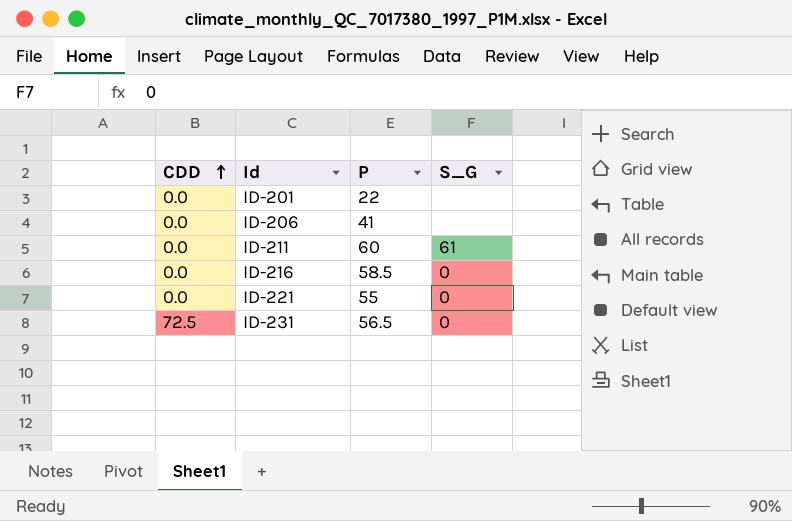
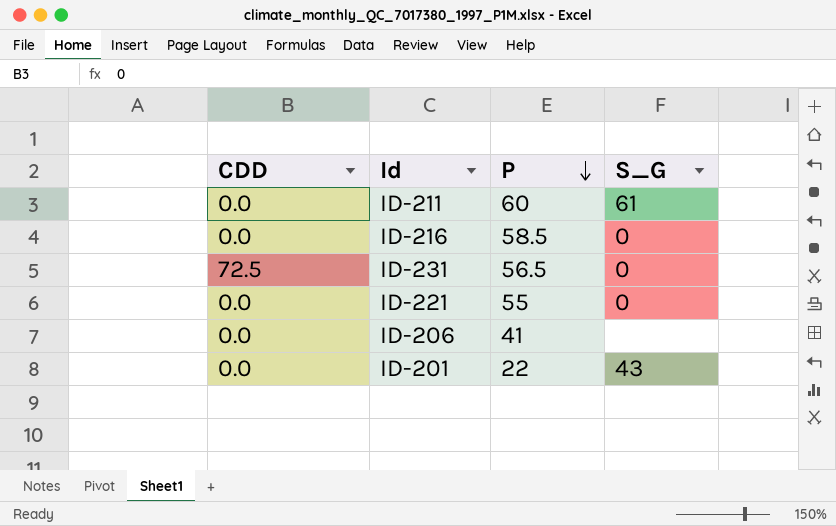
row order: CDD ascending -> P descending
ID-201 | S_G: none -> 43

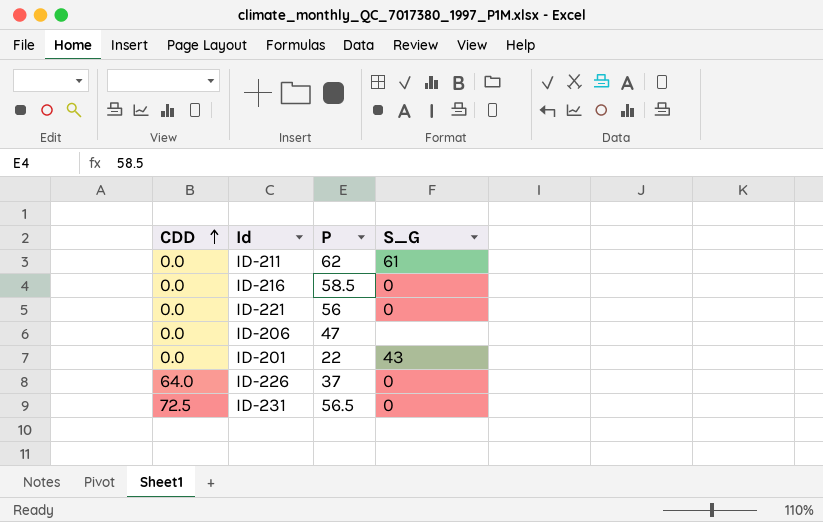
row order: P descending -> CDD ascending
ID-211 | P: 60 -> 62
ID-221 | P: 55 -> 56
ID-206 | P: 41 -> 47
row ID-226: none -> 64.0 | 37 | 0

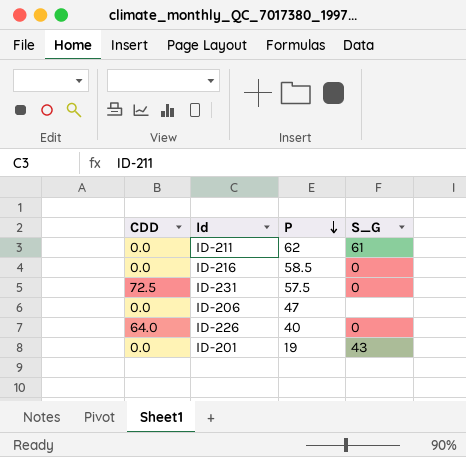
row order: CDD ascending -> P descending
row ID-221: 0.0 | 56 | 0 -> none
ID-231 | P: 56.5 -> 57.5
ID-226 | P: 37 -> 40
ID-201 | P: 22 -> 19

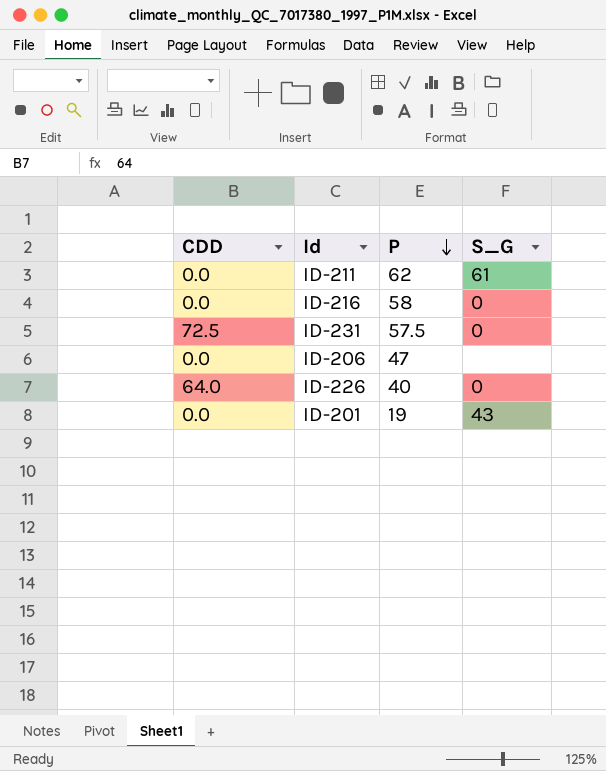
ID-216 | P: 58.5 -> 58

